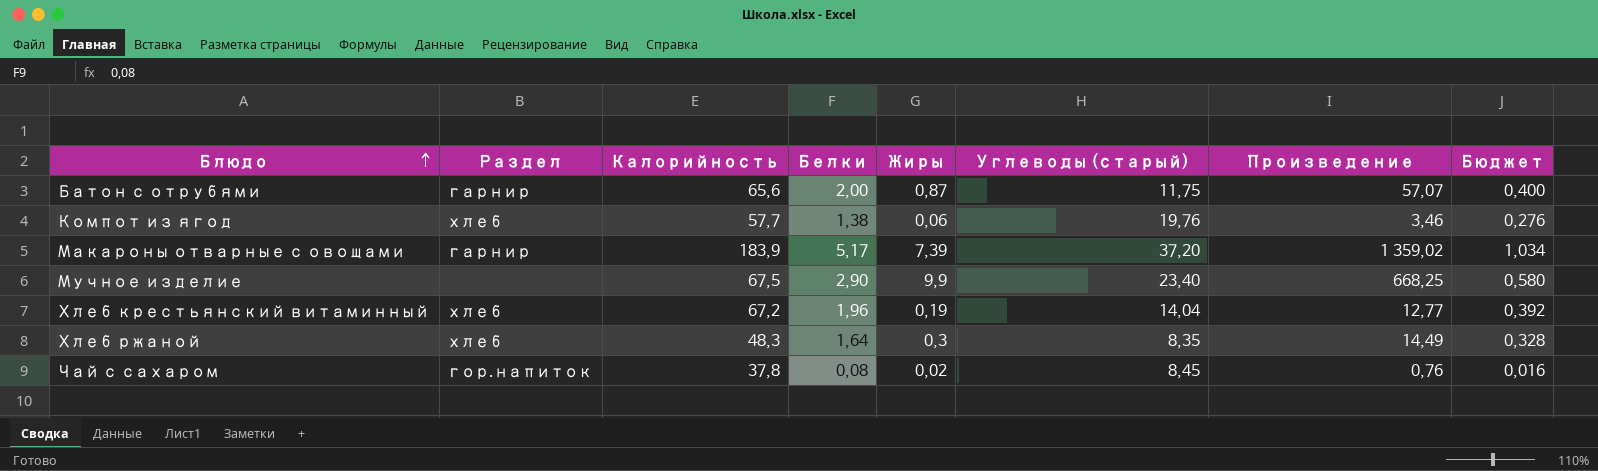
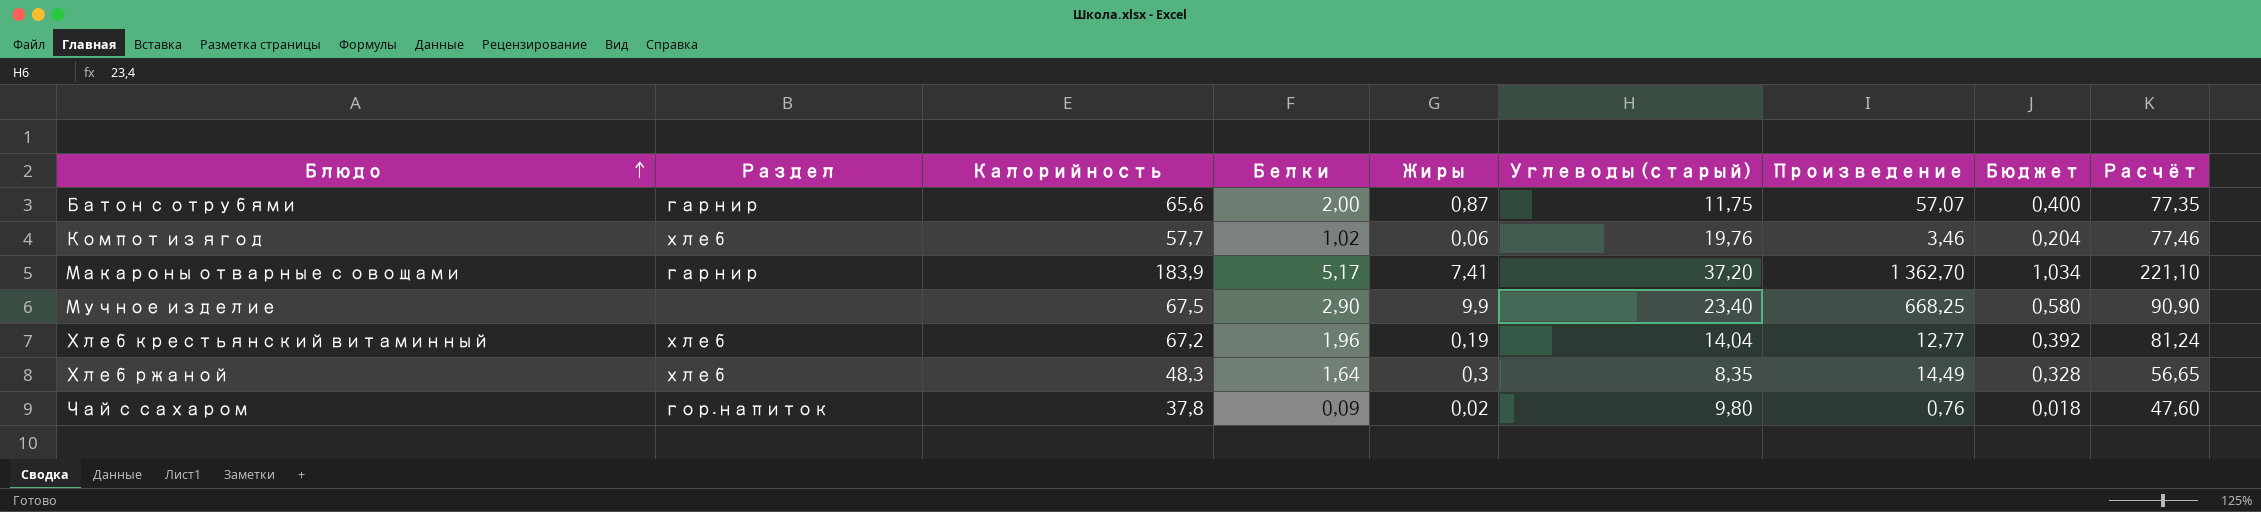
column Расчёт | formula: none -> [Калорийность] + [Углеводы (старый)]
Компот из ягод | Белки: 1,38 -> 1,02
Компот из ягод | Бюджет: 0,276 -> 0,204
Макароны отварные с овощами | Жиры: 7,39 -> 7,41
Макароны отварные с овощами | Произведение: 1 359,02 -> 1 362,70
Чай с сахаром | Белки: 0,08 -> 0,09
Чай с сахаром | Углеводы (старый): 8,45 -> 9,80
Чай с сахаром | Бюджет: 0,016 -> 0,018

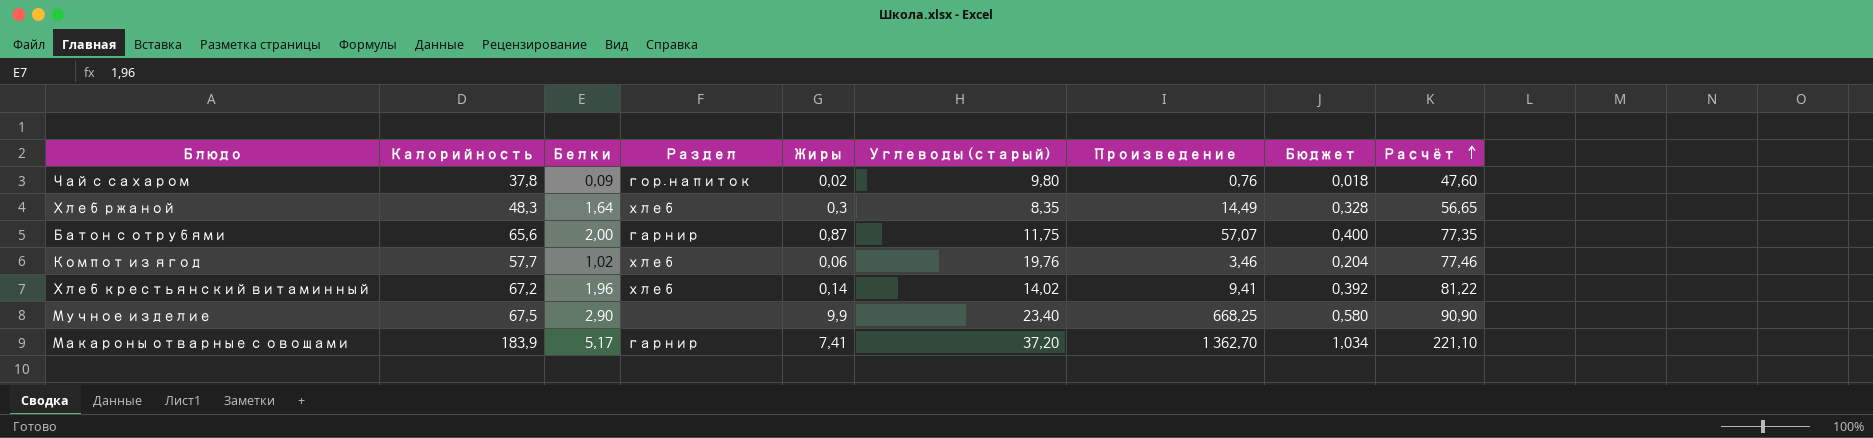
row order: Блюдо ascending -> Расчёт ascending
column Раздел | position: 2 -> 4
Хлеб крестьянский витаминный | Жиры: 0,19 -> 0,14
Хлеб крестьянский витаминный | Углеводы (старый): 14,04 -> 14,02
Хлеб крестьянский витаминный | Произведение: 12,77 -> 9,41
Хлеб крестьянский витаминный | Расчёт: 81,24 -> 81,22

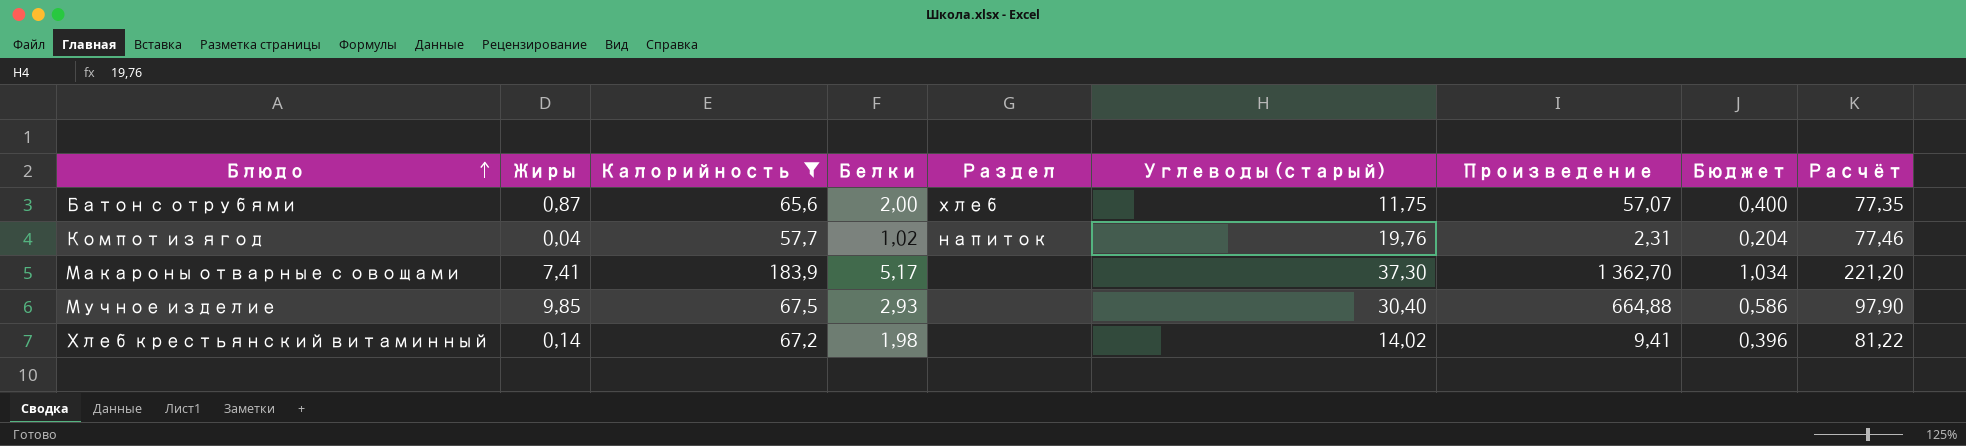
filter: none -> Калорийность >= 57,7
row order: Расчёт ascending -> Блюдо ascending
column Жиры | position: 5 -> 2
Батон с отрубями | Раздел: гарнир -> хлеб
Компот из ягод | Жиры: 0,06 -> 0,04
Компот из ягод | Раздел: хлеб -> напиток
Компот из ягод | Произведение: 3,46 -> 2,31
Макароны отварные с овощами | Раздел: гарнир -> none
Макароны отварные с овощами | Углеводы (старый): 37,20 -> 37,30
Макароны отварные с овощами | Расчёт: 221,10 -> 221,20
Мучное изделие | Жиры: 9,9 -> 9,85
Мучное изделие | Белки: 2,90 -> 2,93
Мучное изделие | Углеводы (старый): 23,40 -> 30,40
Мучное изделие | Произведение: 668,25 -> 664,88
Мучное изделие | Бюджет: 0,580 -> 0,586
Мучное изделие | Расчёт: 90,90 -> 97,90
Хлеб крестьянский витаминный | Белки: 1,96 -> 1,98
Хлеб крестьянский витаминный | Раздел: хлеб -> none
Хлеб крестьянский витаминный | Бюджет: 0,392 -> 0,396

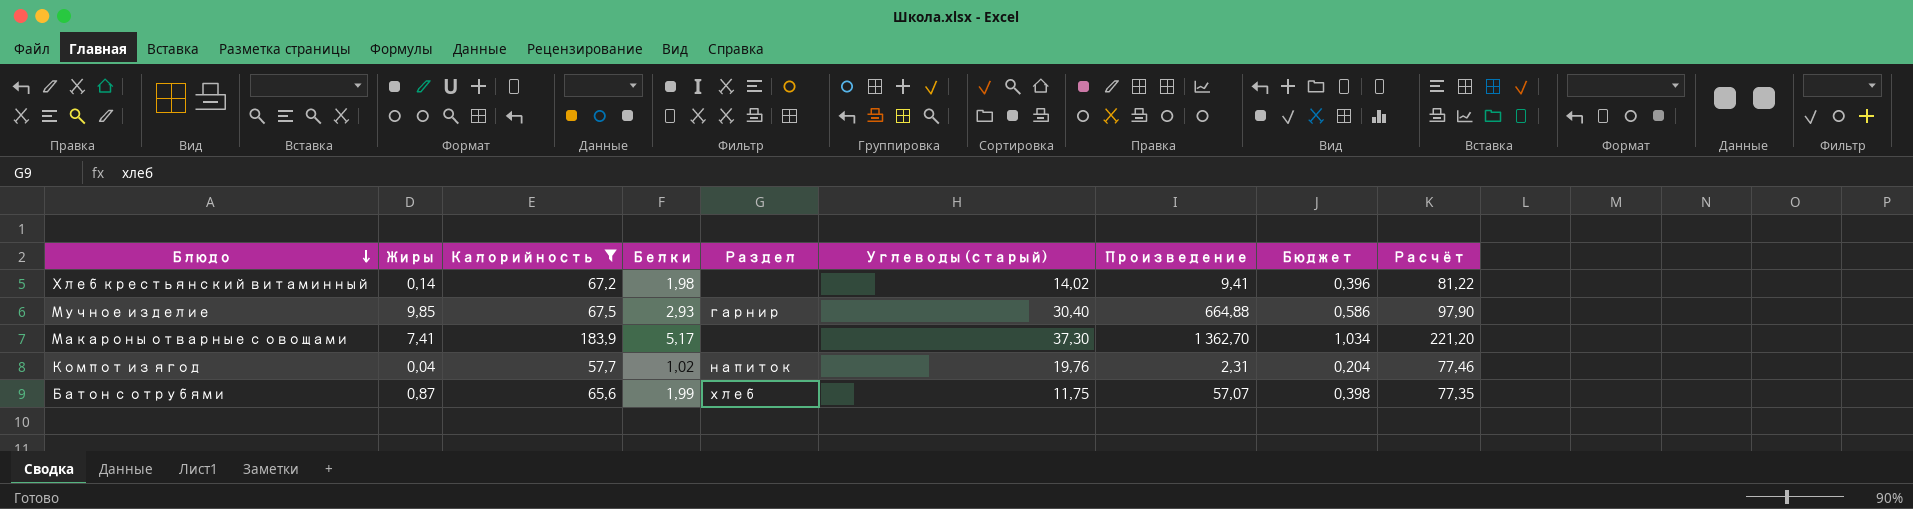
row order: Блюдо ascending -> Блюдо descending
Мучное изделие | Раздел: none -> гарнир
Батон с отрубями | Белки: 2,00 -> 1,99
Батон с отрубями | Бюджет: 0,400 -> 0,398

